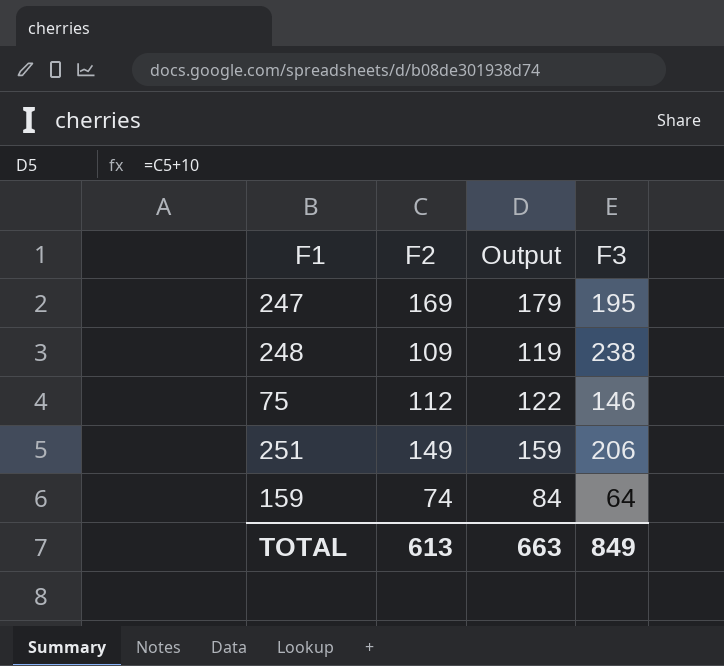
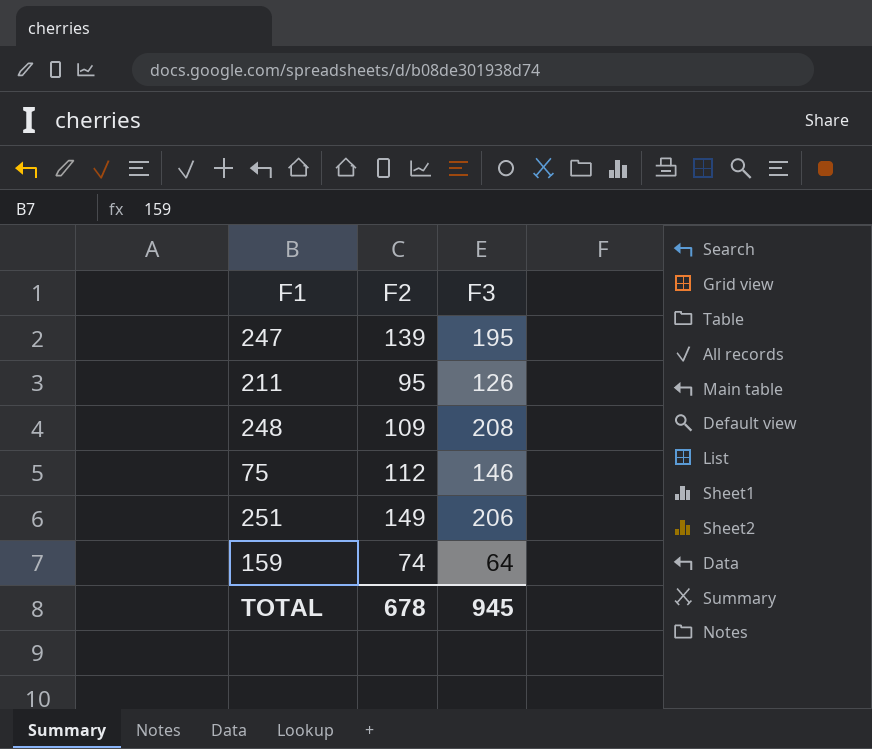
column Output | formula: [F2] + 10 -> none
247 | F2: 169 -> 139
row 211: none -> 95 | 126
248 | F3: 238 -> 208
TOTAL | F2: 613 -> 678
TOTAL | F3: 849 -> 945

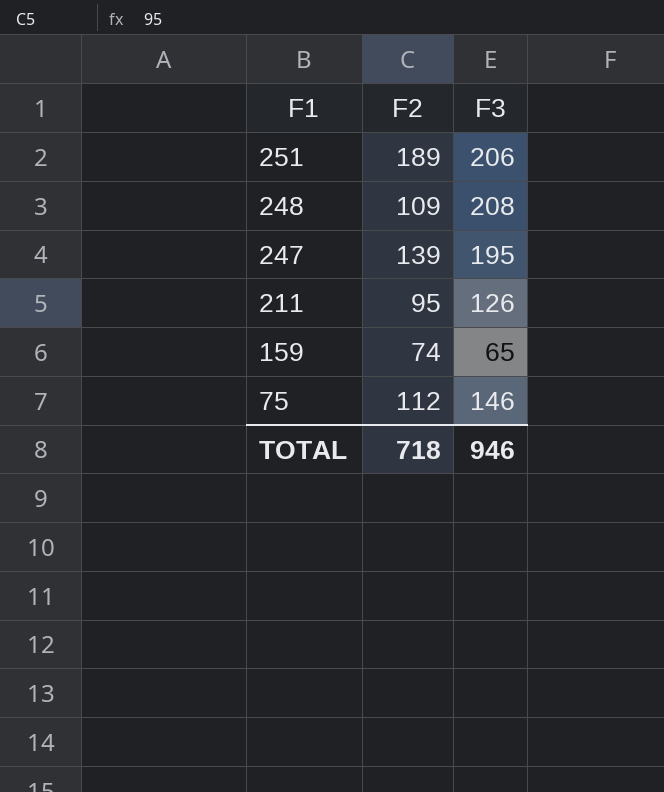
row order: none -> F1 descending
251 | F2: 149 -> 189
159 | F3: 64 -> 65
TOTAL | F2: 678 -> 718
TOTAL | F3: 945 -> 946

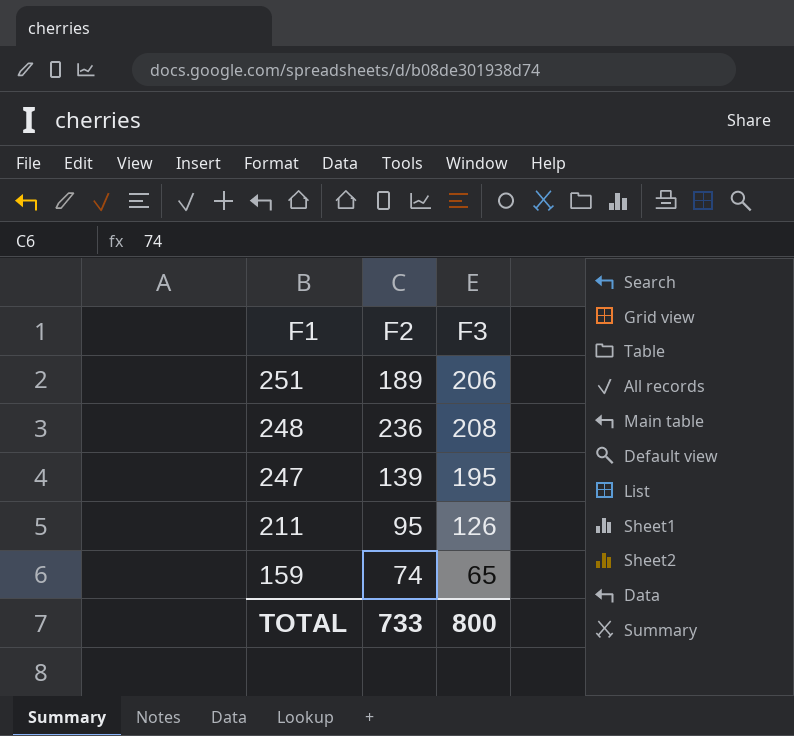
row 75: 112 | 146 -> none
248 | F2: 109 -> 236
TOTAL | F2: 718 -> 733
TOTAL | F3: 946 -> 800

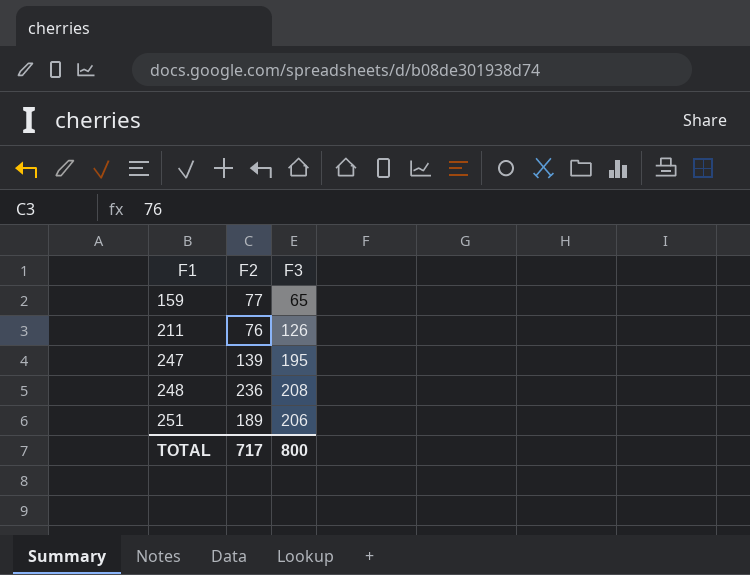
row order: F1 descending -> F1 ascending
159 | F2: 74 -> 77
211 | F2: 95 -> 76
TOTAL | F2: 733 -> 717

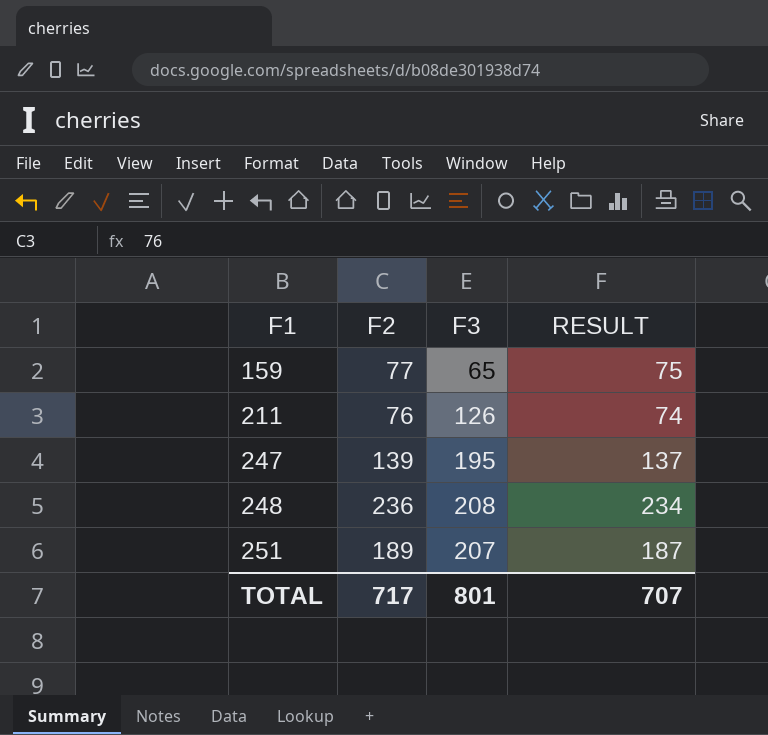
column RESULT | formula: none -> [F2] - 2
251 | F3: 206 -> 207
TOTAL | F3: 800 -> 801

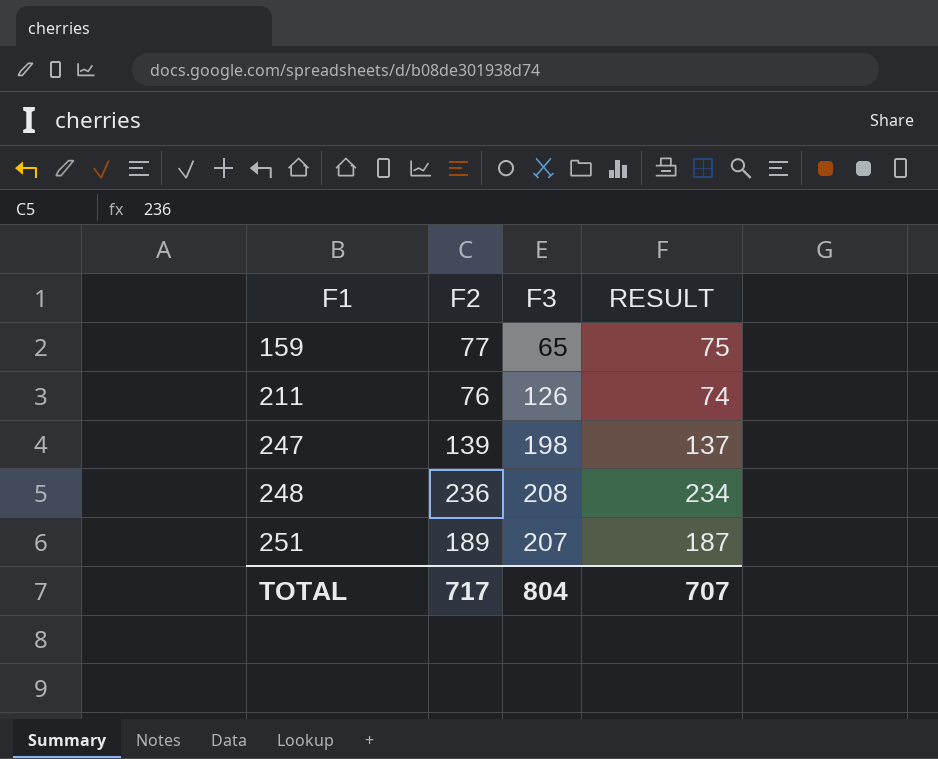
247 | F3: 195 -> 198
TOTAL | F3: 801 -> 804

